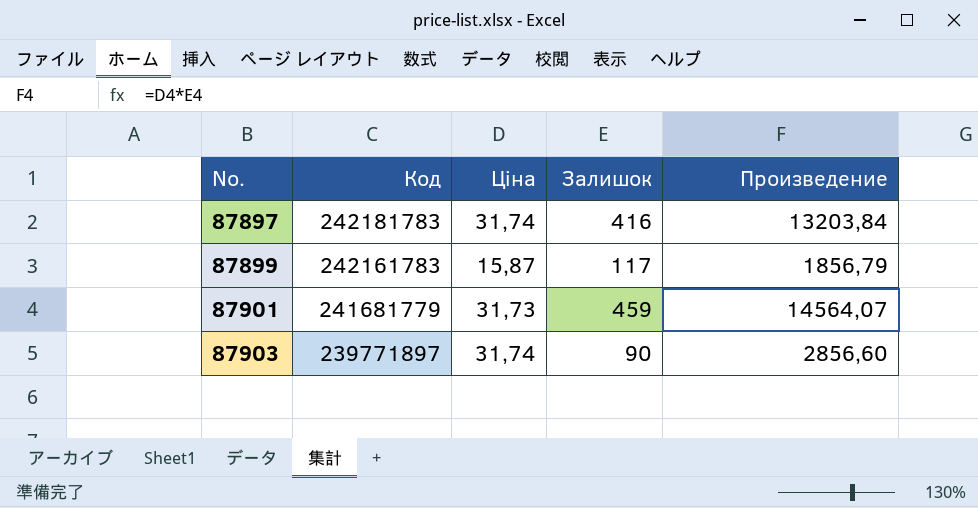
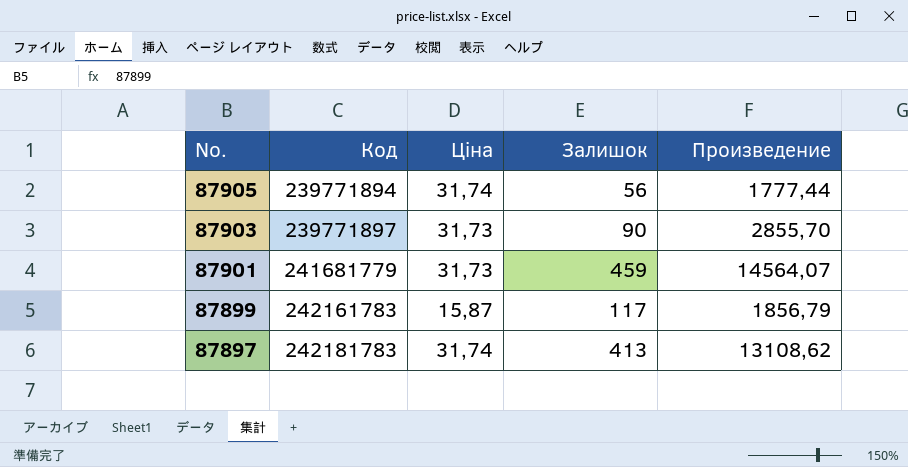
row order: No. ascending -> No. descending
row 87905: none -> 239771894 | 31,74 | 56 | 1777,44
87903 | Ціна: 31,74 -> 31,73
87903 | Произведение: 2856,60 -> 2855,70
87897 | Залишок: 416 -> 413
87897 | Произведение: 13203,84 -> 13108,62

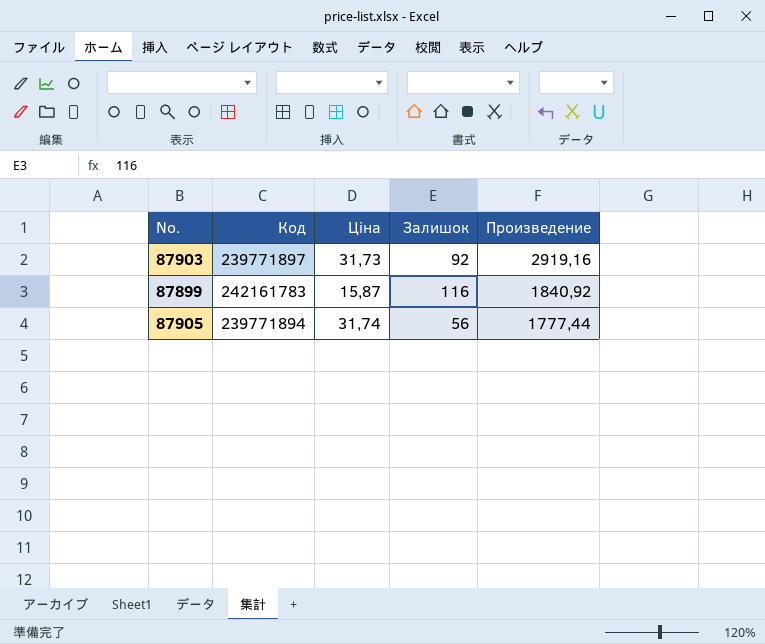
row order: No. descending -> Произведение descending
row 87901: 241681779 | 31,73 | 459 | 14564,07 -> none
row 87897: 242181783 | 31,74 | 413 | 13108,62 -> none
87903 | Залишок: 90 -> 92
87903 | Произведение: 2855,70 -> 2919,16
87899 | Залишок: 117 -> 116
87899 | Произведение: 1856,79 -> 1840,92

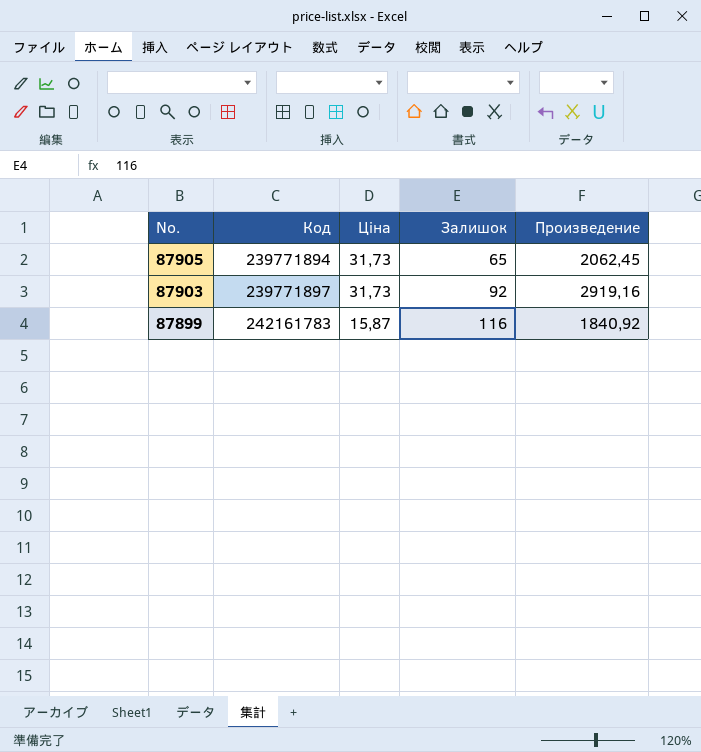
row order: Произведение descending -> No. descending
87905 | Ціна: 31,74 -> 31,73
87905 | Залишок: 56 -> 65
87905 | Произведение: 1777,44 -> 2062,45

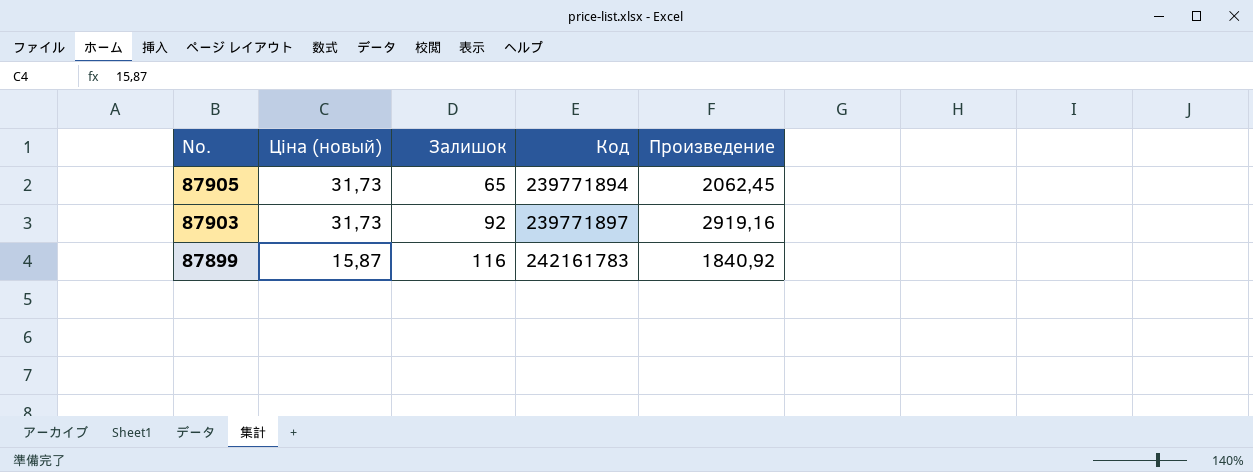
column name: Ціна -> Ціна (новый)
column Код | position: 2 -> 4

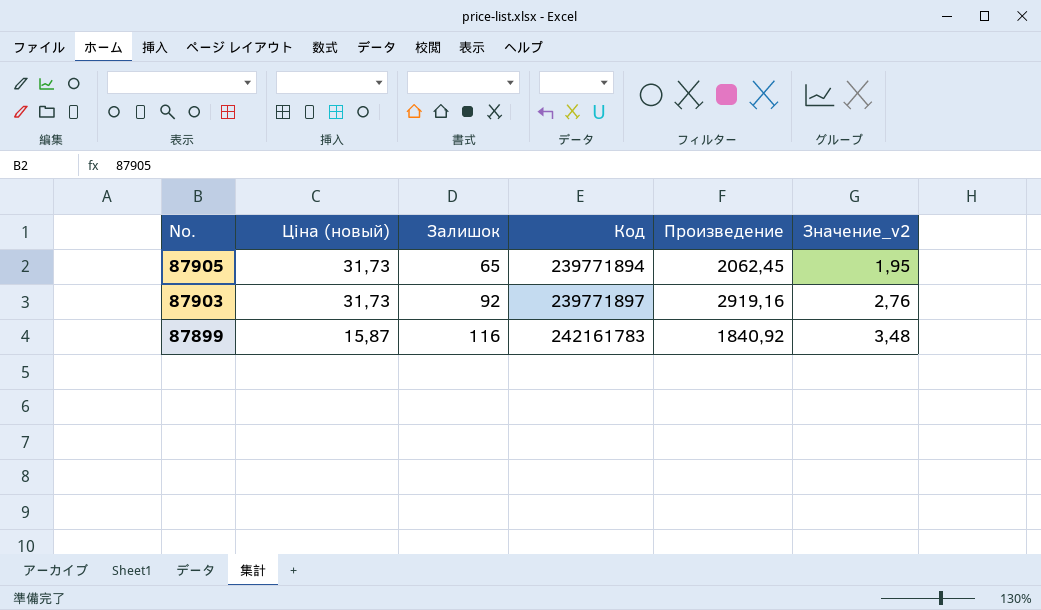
column Значение_v2 | formula: none -> [Залишок] * 0,03

